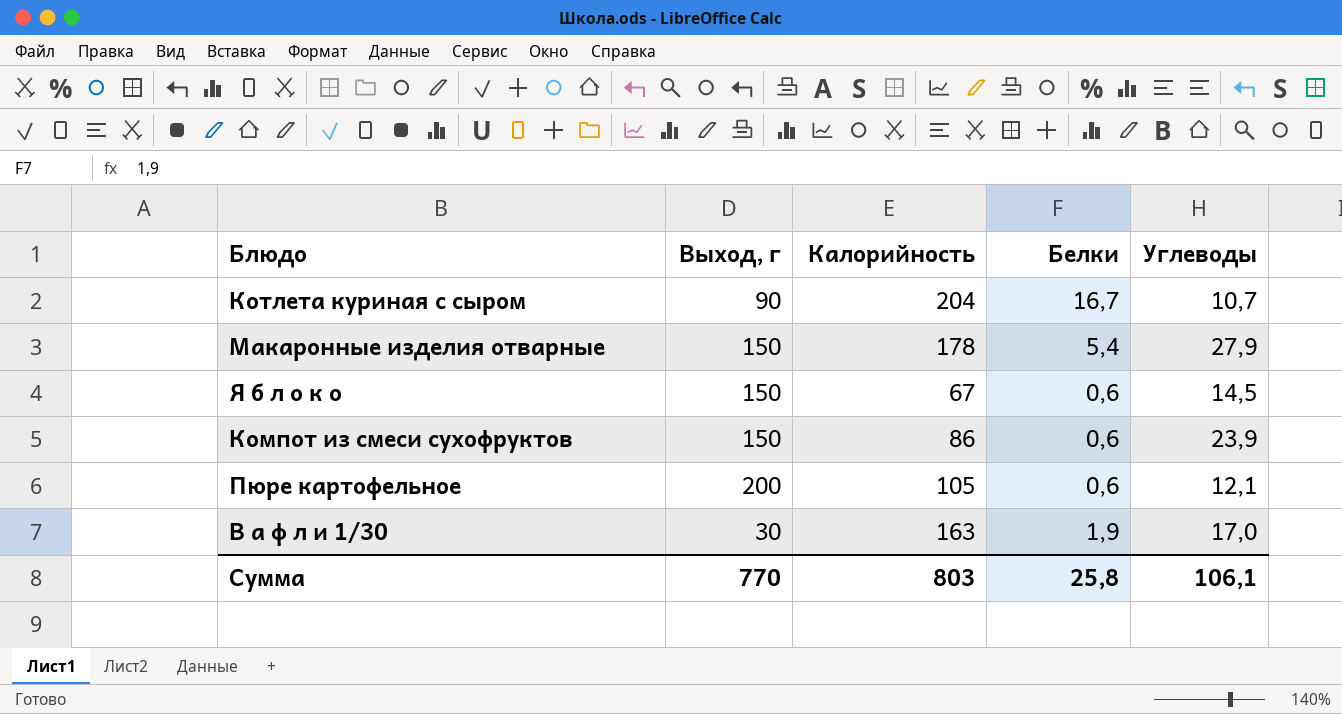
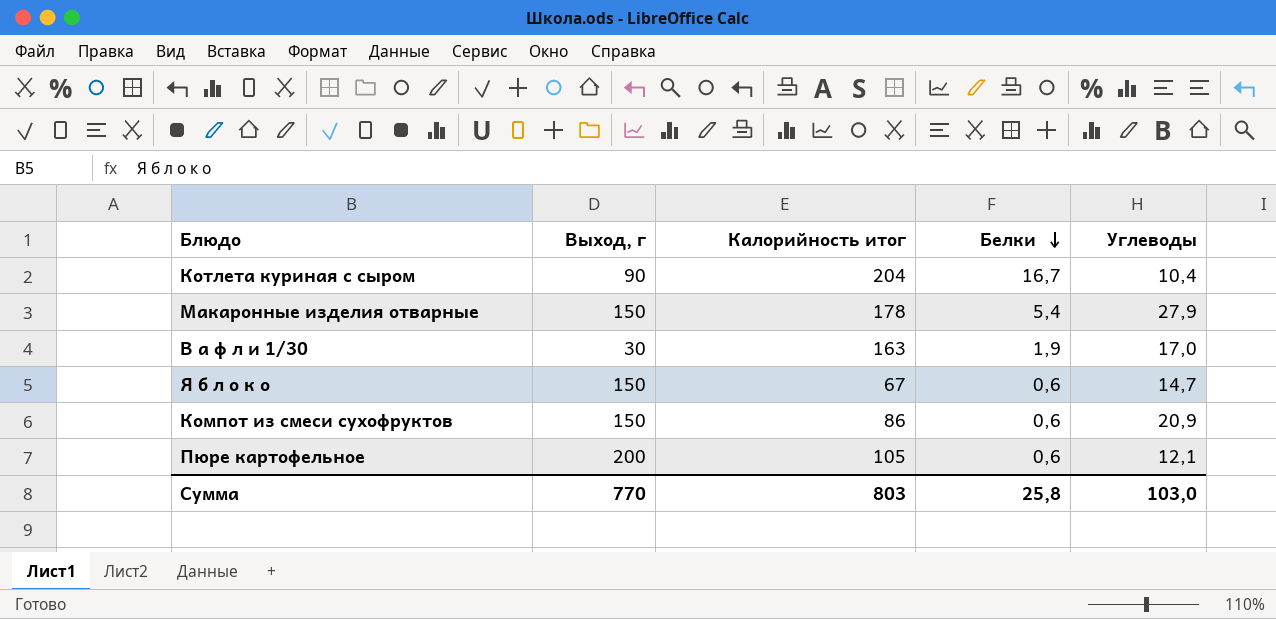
row order: none -> Белки descending
column name: Калорийность -> Калорийность итог
Котлета куриная с сыром | Углеводы: 10,7 -> 10,4
Я б л о к о | Углеводы: 14,5 -> 14,7
Компот из смеси сухофруктов | Углеводы: 23,9 -> 20,9
Сумма | Углеводы: 106,1 -> 103,0

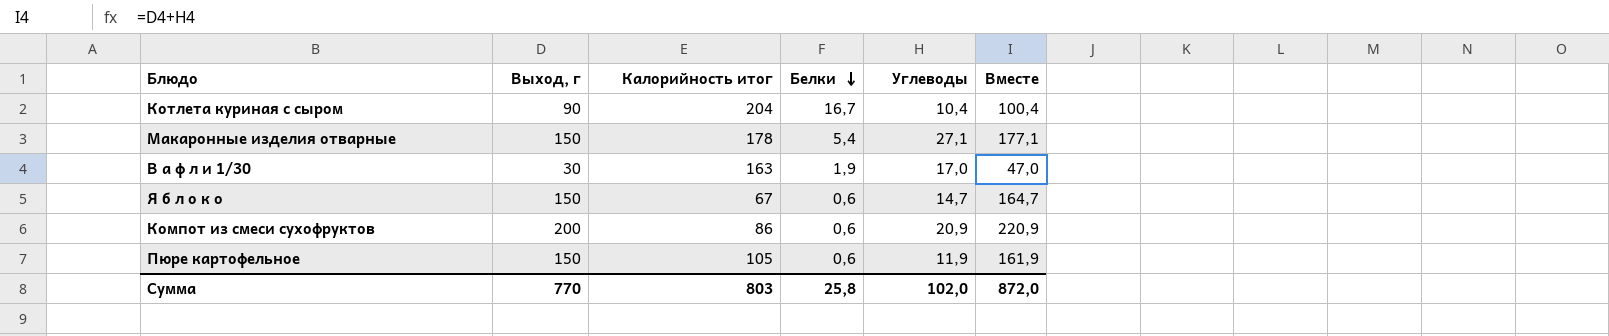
column Вместе | formula: none -> [Выход, г] + [Углеводы]
Макаронные изделия отварные | Углеводы: 27,9 -> 27,1
Компот из смеси сухофруктов | Выход, г: 150 -> 200
Пюре картофельное | Выход, г: 200 -> 150
Пюре картофельное | Углеводы: 12,1 -> 11,9
Сумма | Углеводы: 103,0 -> 102,0

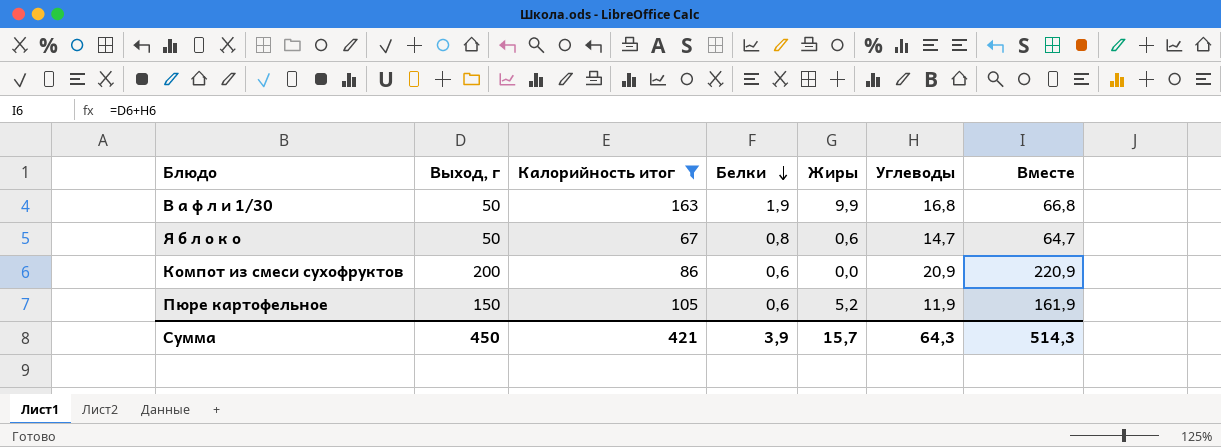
filter: none -> Калорийность итог <= 163
column Жиры | position: none -> 5
В а ф л и 1/30 | Выход, г: 30 -> 50
В а ф л и 1/30 | Углеводы: 17,0 -> 16,8
В а ф л и 1/30 | Вместе: 47,0 -> 66,8
Я б л о к о | Выход, г: 150 -> 50
Я б л о к о | Белки: 0,6 -> 0,8
Я б л о к о | Вместе: 164,7 -> 64,7
Сумма | Выход, г: 770 -> 450
Сумма | Калорийность итог: 803 -> 421
Сумма | Белки: 25,8 -> 3,9
Сумма | Углеводы: 102,0 -> 64,3
Сумма | Вместе: 872,0 -> 514,3

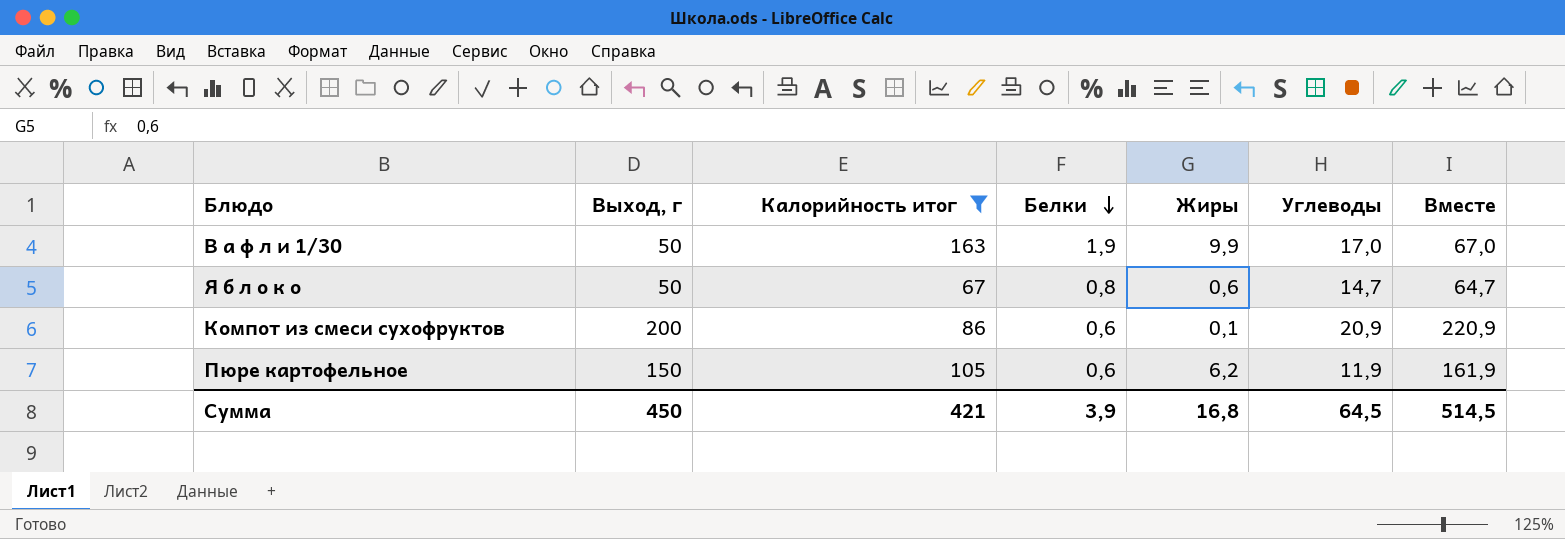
В а ф л и 1/30 | Углеводы: 16,8 -> 17,0
В а ф л и 1/30 | Вместе: 66,8 -> 67,0
Компот из смеси сухофруктов | Жиры: 0,0 -> 0,1
Пюре картофельное | Жиры: 5,2 -> 6,2
Сумма | Жиры: 15,7 -> 16,8
Сумма | Углеводы: 64,3 -> 64,5
Сумма | Вместе: 514,3 -> 514,5

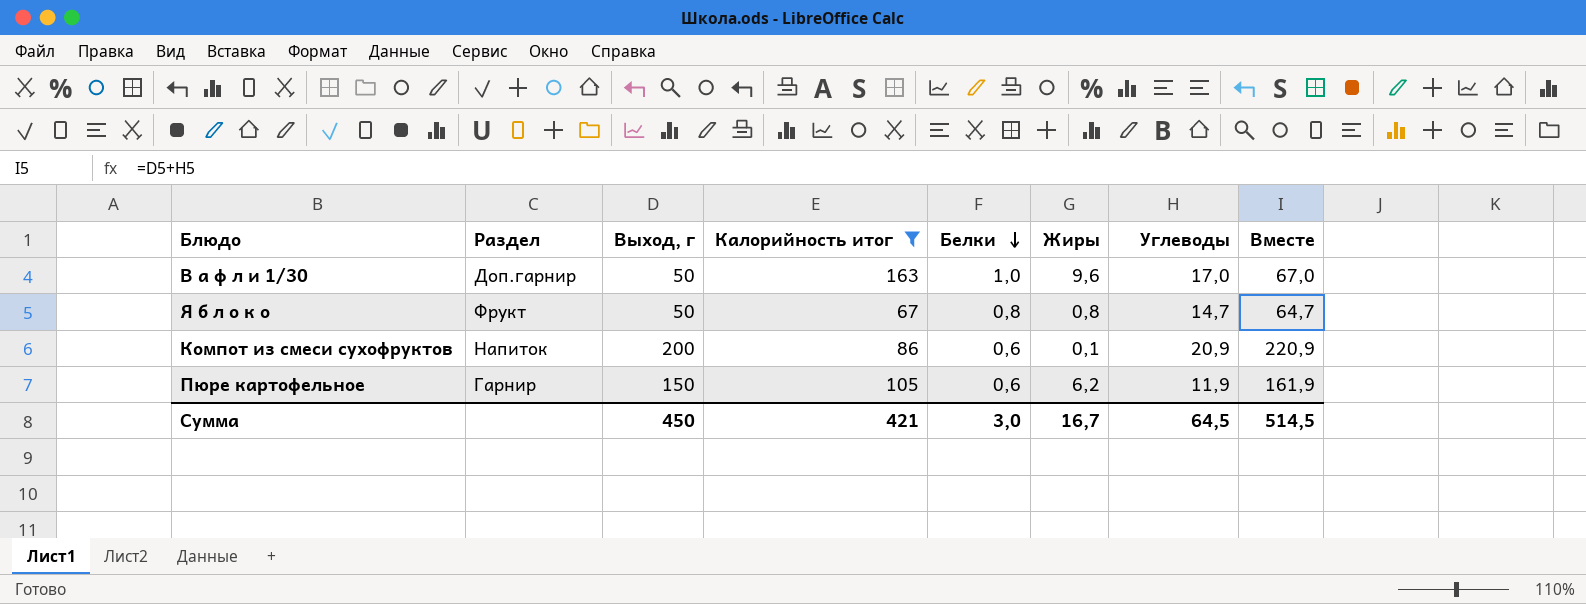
column Раздел | position: none -> 2
В а ф л и 1/30 | Белки: 1,9 -> 1,0
В а ф л и 1/30 | Жиры: 9,9 -> 9,6
Я б л о к о | Жиры: 0,6 -> 0,8
Сумма | Белки: 3,9 -> 3,0
Сумма | Жиры: 16,8 -> 16,7

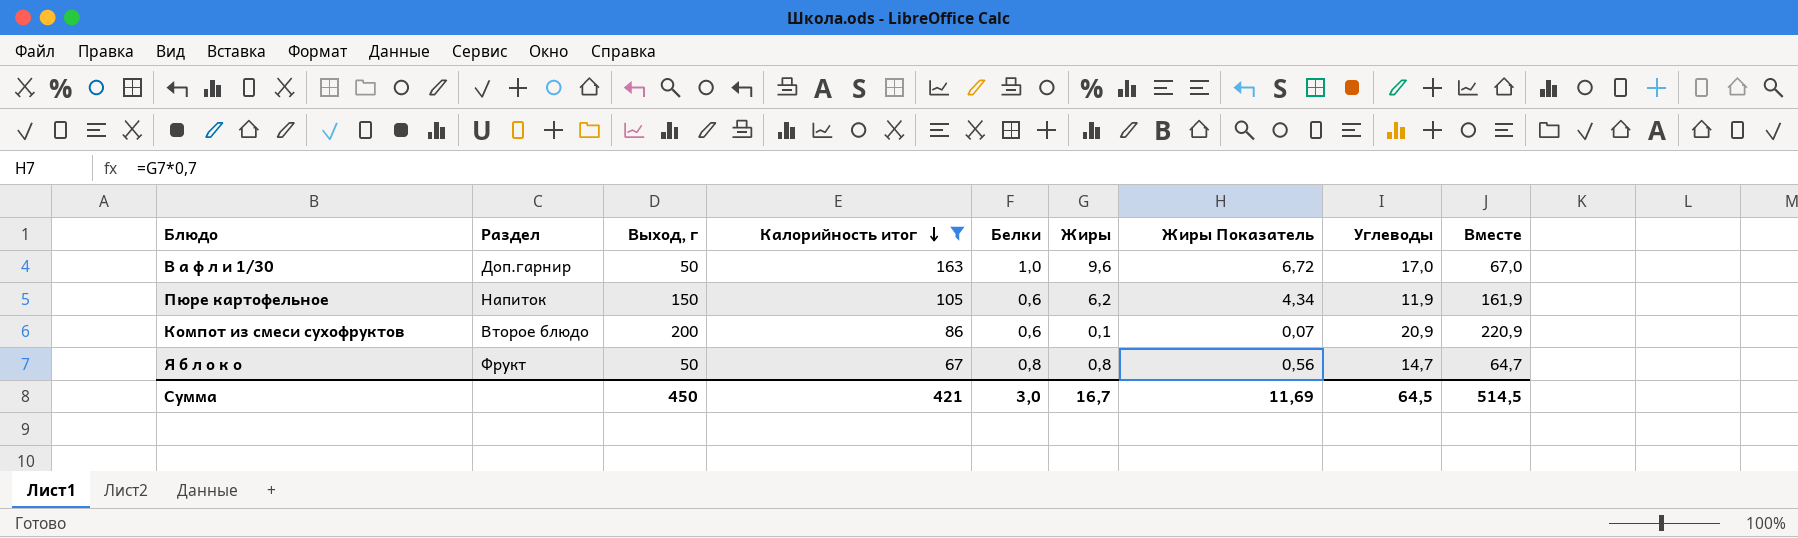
row order: Белки descending -> Калорийность итог descending
column Жиры Показатель | formula: none -> [Жиры] * 0,7
Пюре картофельное | Раздел: Гарнир -> Напиток
Компот из смеси сухофруктов | Раздел: Напиток -> Второе блюдо

